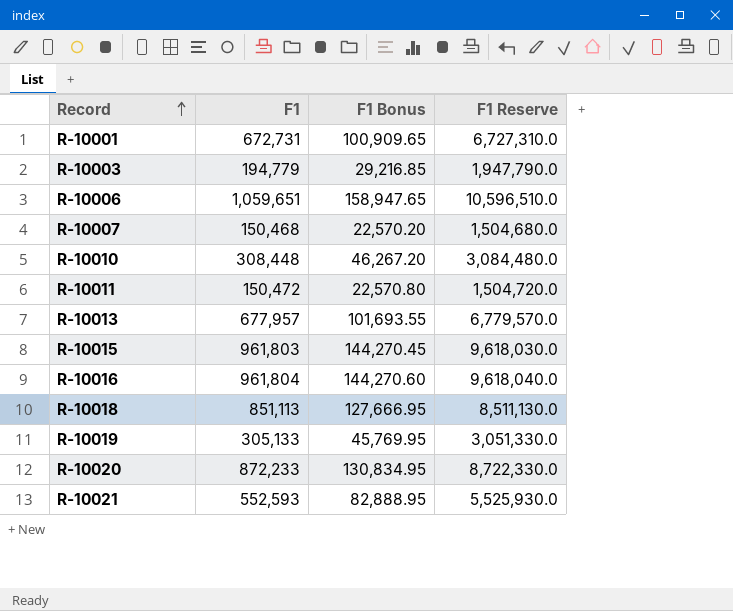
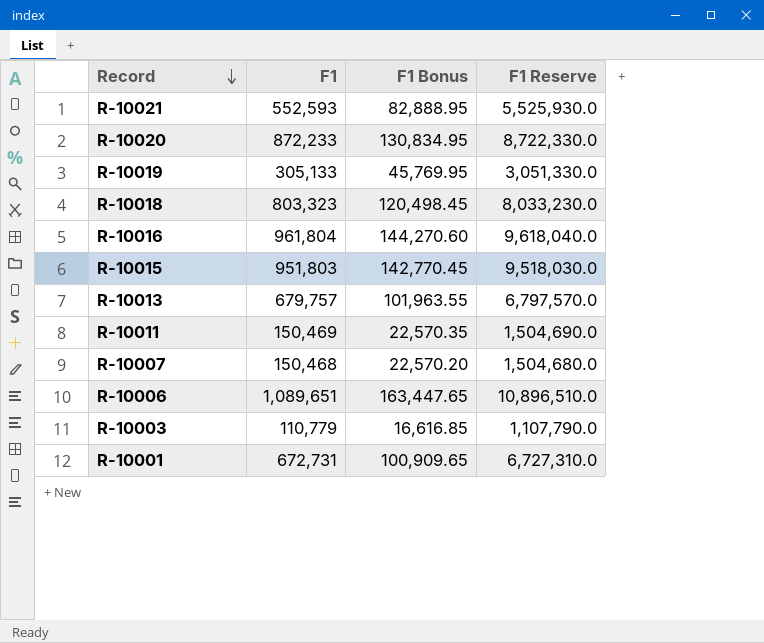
row order: Record ascending -> Record descending
row R-10010: 308,448 | 46,267.20 | 3,084,480.0 -> none
R-10018 | F1: 851,113 -> 803,323
R-10018 | F1 Bonus: 127,666.95 -> 120,498.45
R-10018 | F1 Reserve: 8,511,130.0 -> 8,033,230.0
R-10015 | F1: 961,803 -> 951,803
R-10015 | F1 Bonus: 144,270.45 -> 142,770.45
R-10015 | F1 Reserve: 9,618,030.0 -> 9,518,030.0
R-10013 | F1: 677,957 -> 679,757
R-10013 | F1 Bonus: 101,693.55 -> 101,963.55
R-10013 | F1 Reserve: 6,779,570.0 -> 6,797,570.0
R-10011 | F1: 150,472 -> 150,469
R-10011 | F1 Bonus: 22,570.80 -> 22,570.35
R-10011 | F1 Reserve: 1,504,720.0 -> 1,504,690.0
R-10006 | F1: 1,059,651 -> 1,089,651
R-10006 | F1 Bonus: 158,947.65 -> 163,447.65
R-10006 | F1 Reserve: 10,596,510.0 -> 10,896,510.0
R-10003 | F1: 194,779 -> 110,779
R-10003 | F1 Bonus: 29,216.85 -> 16,616.85
R-10003 | F1 Reserve: 1,947,790.0 -> 1,107,790.0

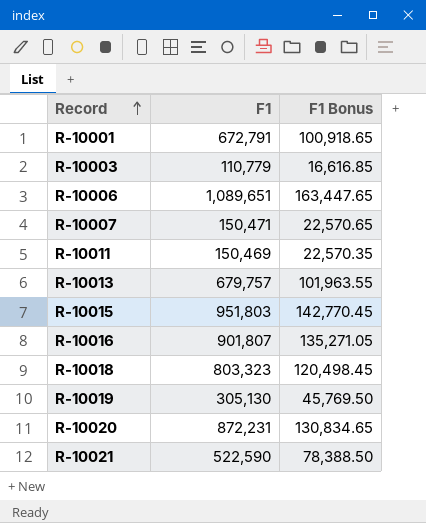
row order: Record descending -> Record ascending
column F1 Reserve | formula: [F1] * 10 -> none
R-10001 | F1: 672,731 -> 672,791
R-10001 | F1 Bonus: 100,909.65 -> 100,918.65
R-10007 | F1: 150,468 -> 150,471
R-10007 | F1 Bonus: 22,570.20 -> 22,570.65
R-10016 | F1: 961,804 -> 901,807
R-10016 | F1 Bonus: 144,270.60 -> 135,271.05
R-10019 | F1: 305,133 -> 305,130
R-10019 | F1 Bonus: 45,769.95 -> 45,769.50
R-10020 | F1: 872,233 -> 872,231
R-10020 | F1 Bonus: 130,834.95 -> 130,834.65
R-10021 | F1: 552,593 -> 522,590
R-10021 | F1 Bonus: 82,888.95 -> 78,388.50

